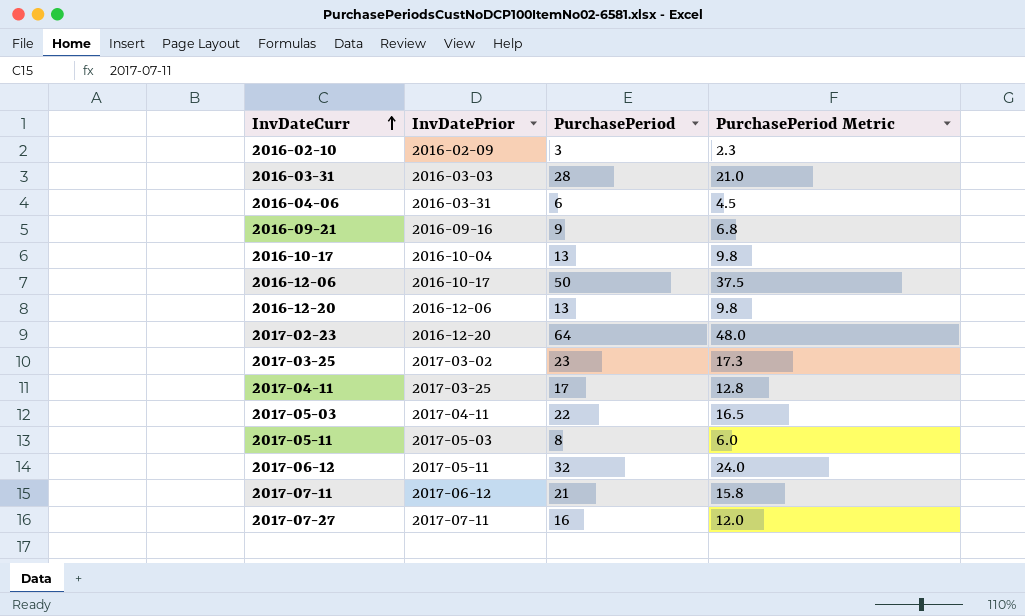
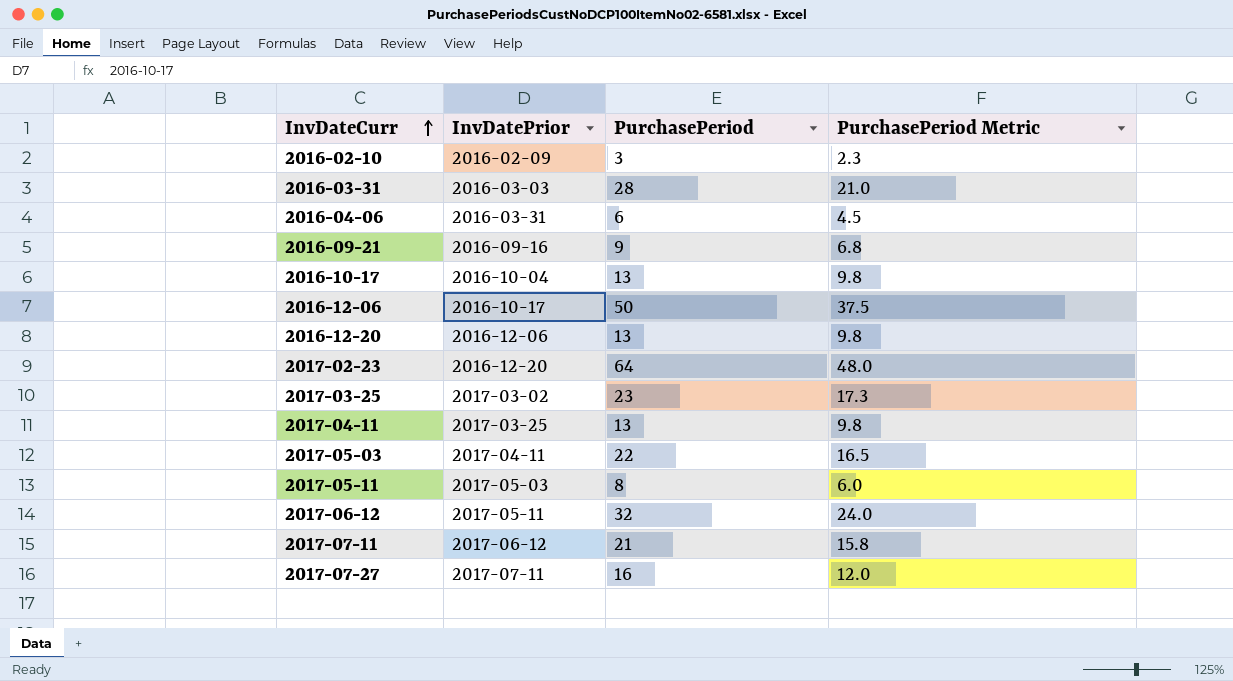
2017-04-11 | PurchasePeriod: 17 -> 13
2017-04-11 | PurchasePeriod Metric: 12.8 -> 9.8

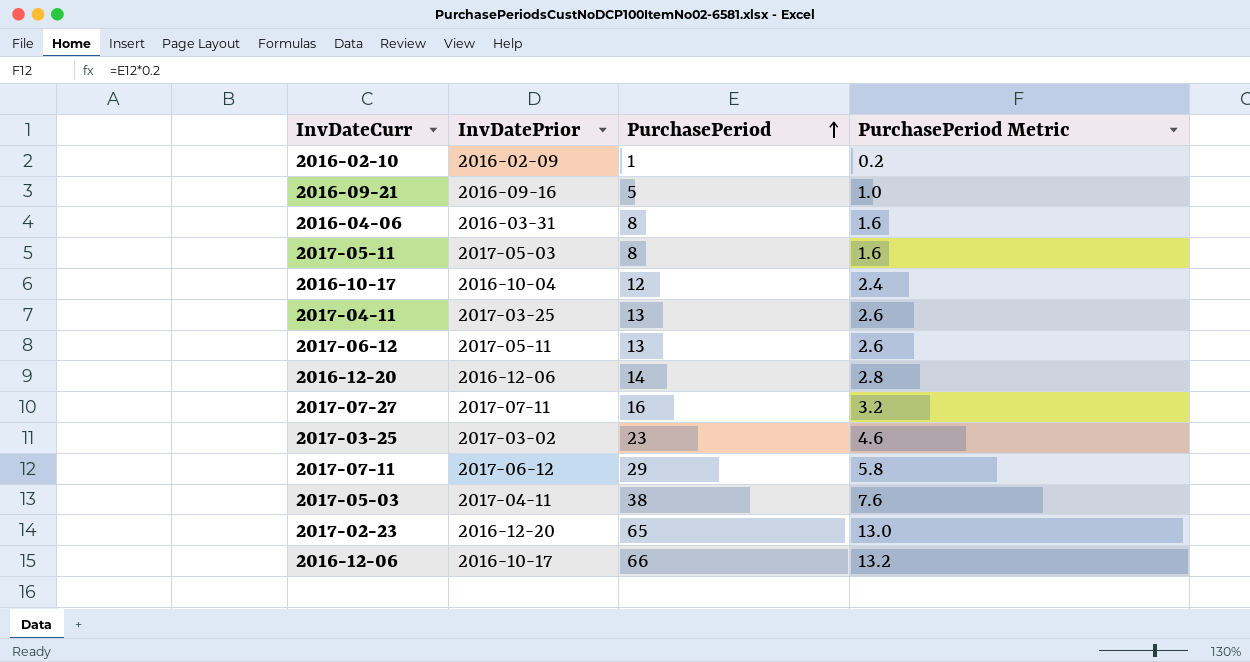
row order: InvDateCurr ascending -> PurchasePeriod ascending
column PurchasePeriod Metric | formula: [PurchasePeriod] * 0.75 -> [PurchasePeriod] * 0.2
row 2016-03-31: 2016-03-03 | 28 | 21.0 -> none
2016-02-10 | PurchasePeriod: 3 -> 1
2016-09-21 | PurchasePeriod: 9 -> 5
2016-04-06 | PurchasePeriod: 6 -> 8
2016-10-17 | PurchasePeriod: 13 -> 12
2017-06-12 | PurchasePeriod: 32 -> 13
2016-12-20 | PurchasePeriod: 13 -> 14
2017-07-11 | PurchasePeriod: 21 -> 29
2017-05-03 | PurchasePeriod: 22 -> 38
2017-02-23 | PurchasePeriod: 64 -> 65
2016-12-06 | PurchasePeriod: 50 -> 66

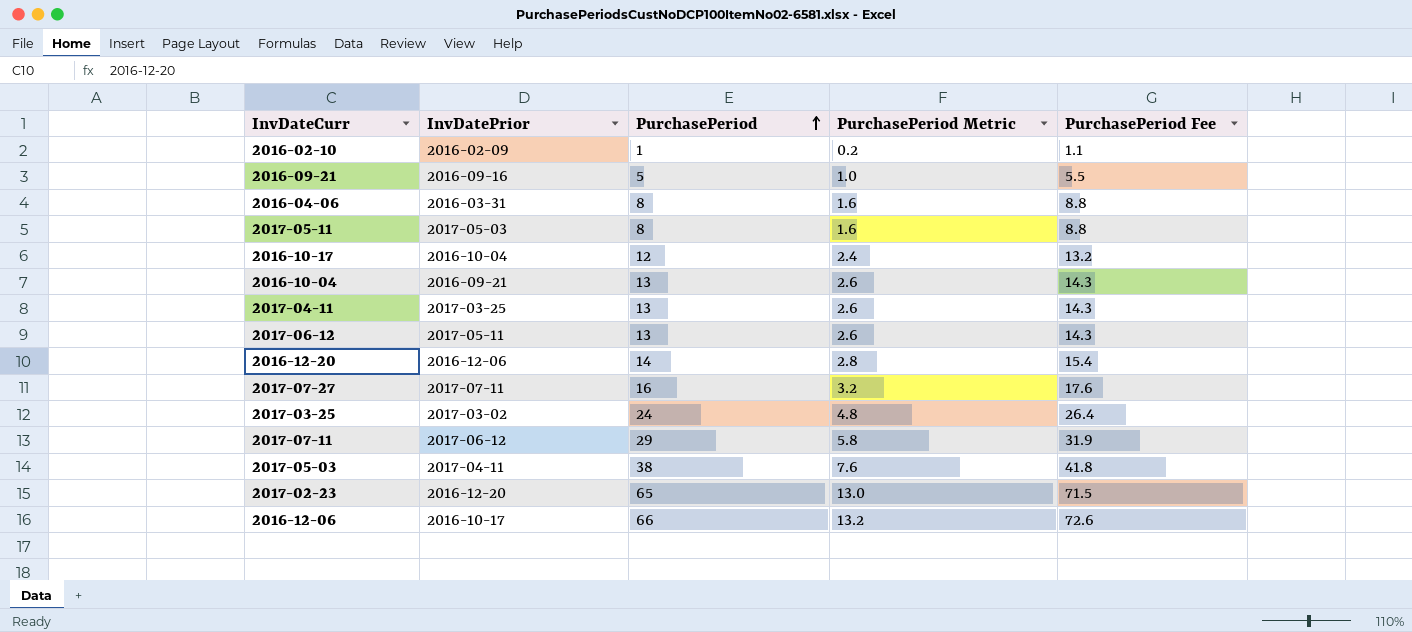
column PurchasePeriod Fee | formula: none -> [PurchasePeriod] * 1.1
row 2016-10-04: none -> 2016-09-21 | 13 | 2.6 | 14.3
2017-03-25 | PurchasePeriod: 23 -> 24
2017-03-25 | PurchasePeriod Metric: 4.6 -> 4.8

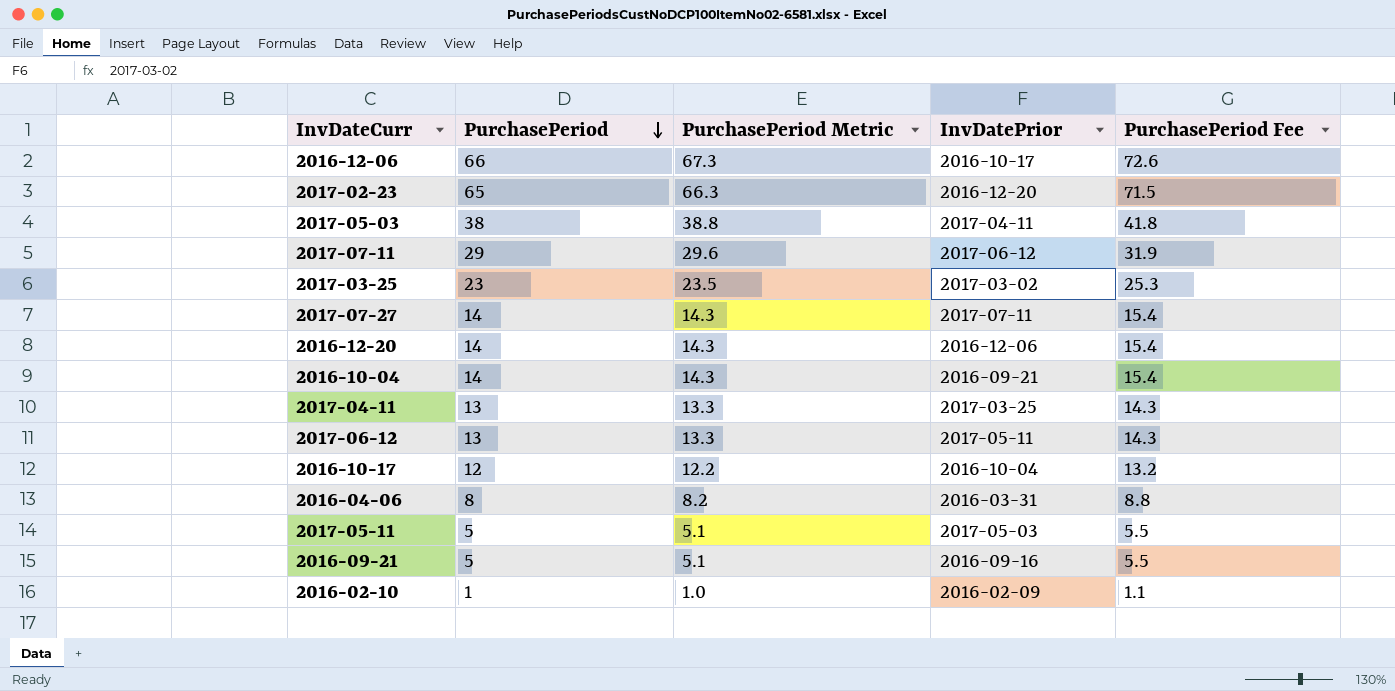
row order: PurchasePeriod ascending -> PurchasePeriod descending
column PurchasePeriod Metric | formula: [PurchasePeriod] * 0.2 -> [PurchasePeriod] * 1.02
column InvDatePrior | position: 2 -> 4
2017-03-25 | PurchasePeriod: 24 -> 23
2017-03-25 | PurchasePeriod Fee: 26.4 -> 25.3
2017-07-27 | PurchasePeriod: 16 -> 14
2017-07-27 | PurchasePeriod Fee: 17.6 -> 15.4
2016-10-04 | PurchasePeriod: 13 -> 14
2016-10-04 | PurchasePeriod Fee: 14.3 -> 15.4
2017-05-11 | PurchasePeriod: 8 -> 5
2017-05-11 | PurchasePeriod Fee: 8.8 -> 5.5

